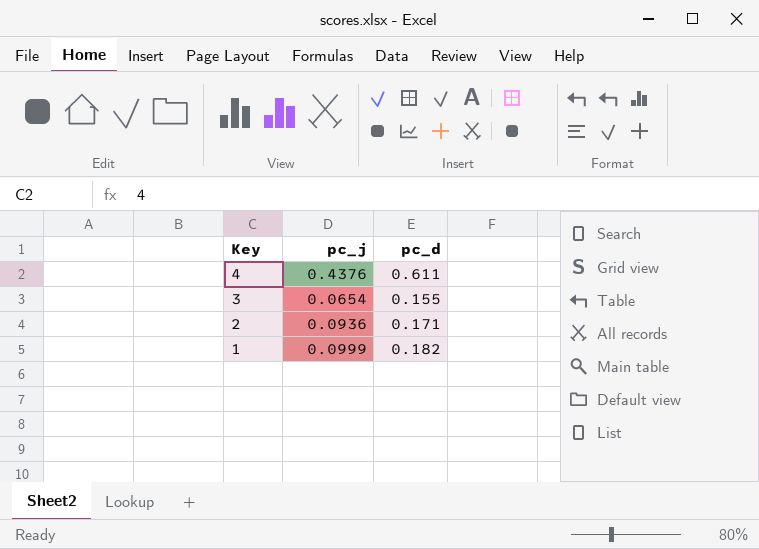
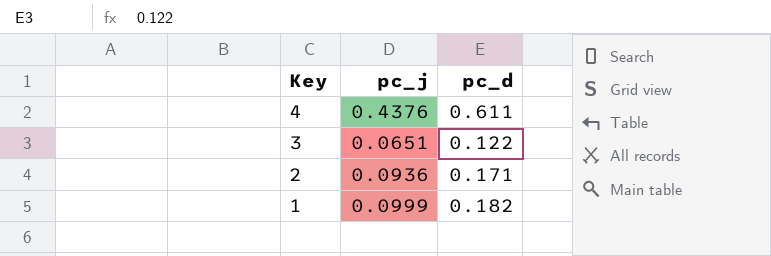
3 | pc_j: 0.0654 -> 0.0651
3 | pc_d: 0.155 -> 0.122

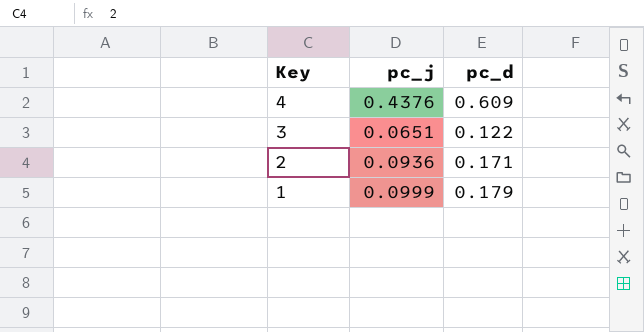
4 | pc_d: 0.611 -> 0.609
1 | pc_d: 0.182 -> 0.179

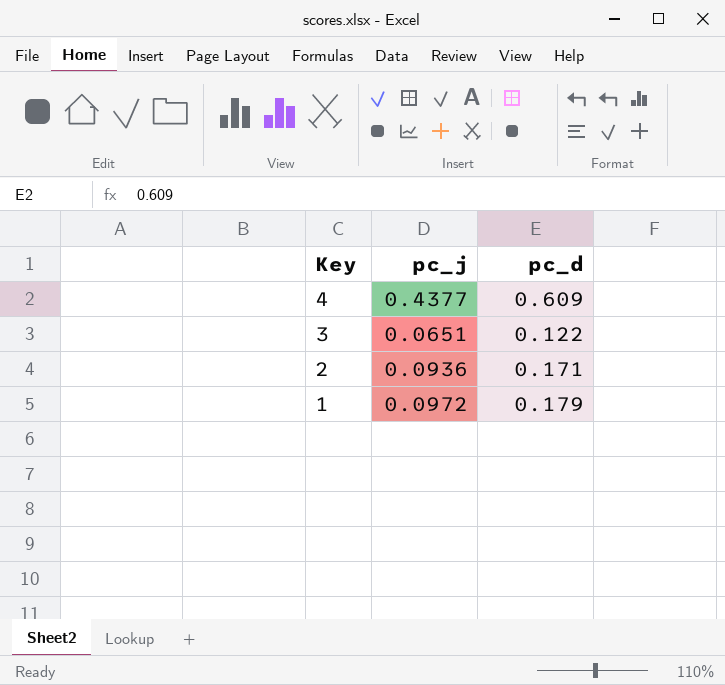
4 | pc_j: 0.4376 -> 0.4377
1 | pc_j: 0.0999 -> 0.0972

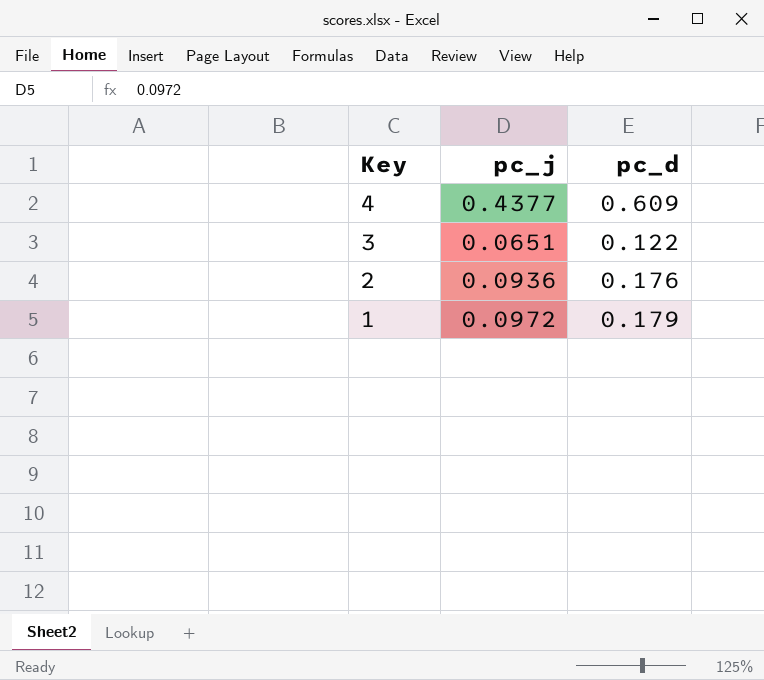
2 | pc_d: 0.171 -> 0.176

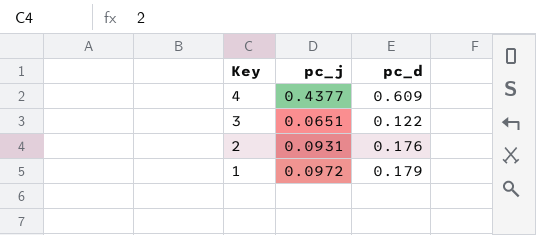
2 | pc_j: 0.0936 -> 0.0931

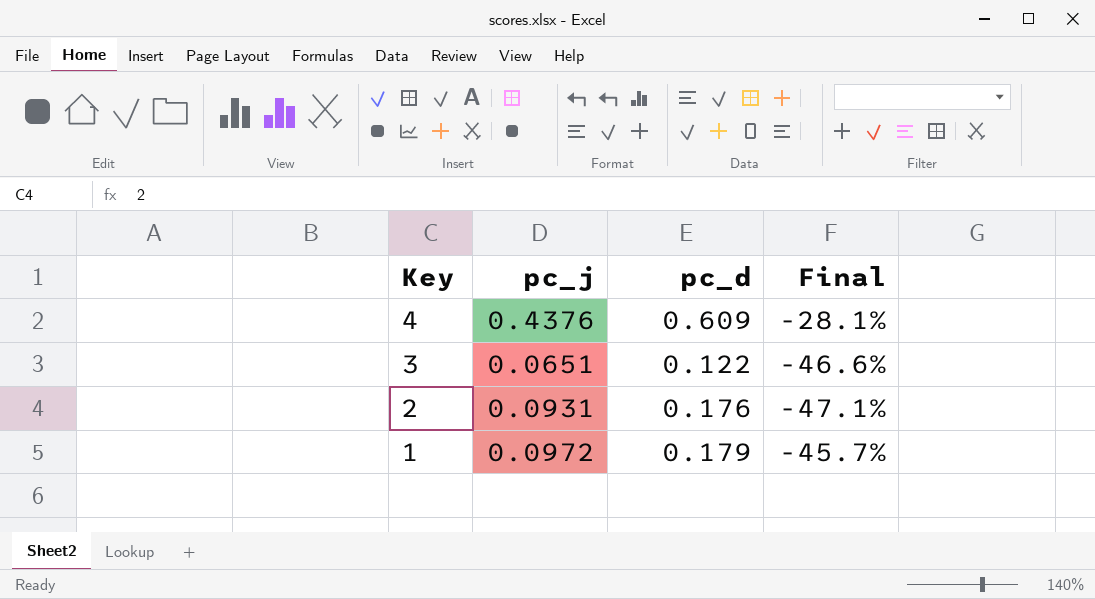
column Final | formula: none -> ([pc_j] - [pc_d]) / [pc_d]
4 | pc_j: 0.4377 -> 0.4376

